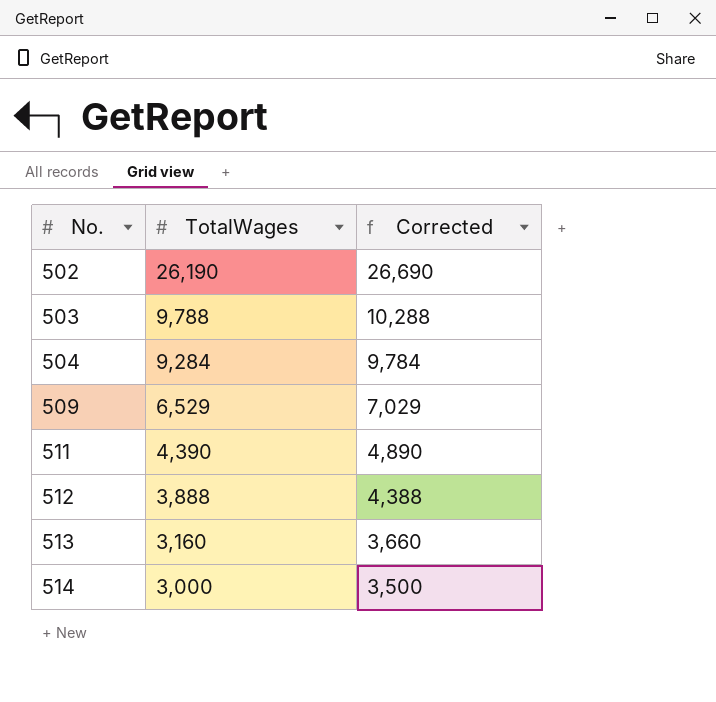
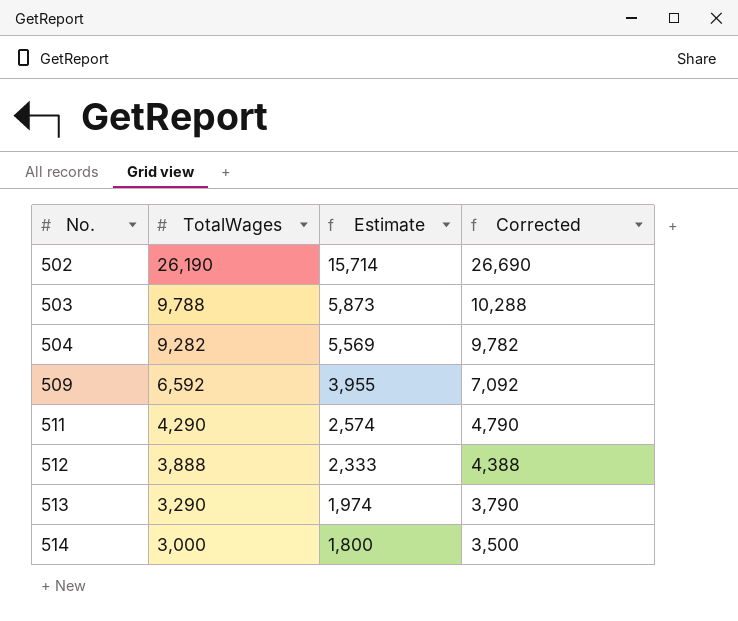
column Estimate | formula: none -> [TotalWages] * 0.6
504 | TotalWages: 9,284 -> 9,282
504 | Corrected: 9,784 -> 9,782
509 | TotalWages: 6,529 -> 6,592
509 | Corrected: 7,029 -> 7,092
511 | TotalWages: 4,390 -> 4,290
511 | Corrected: 4,890 -> 4,790
513 | TotalWages: 3,160 -> 3,290
513 | Corrected: 3,660 -> 3,790

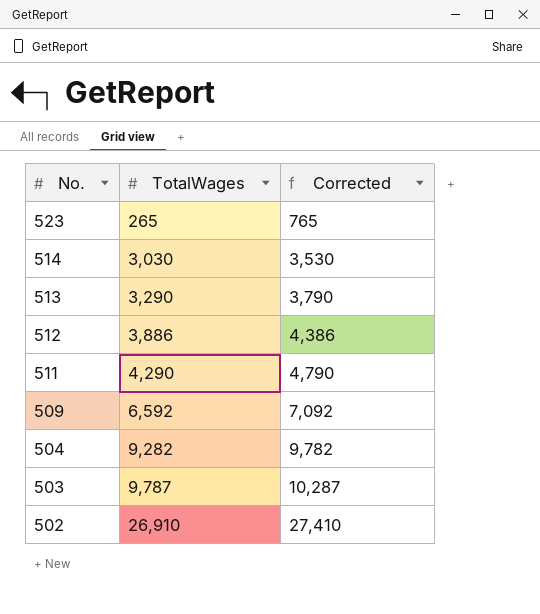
row order: No. ascending -> No. descending
column Estimate | formula: [TotalWages] * 0.6 -> none
row 523: none -> 265 | 765
514 | TotalWages: 3,000 -> 3,030
514 | Corrected: 3,500 -> 3,530
512 | TotalWages: 3,888 -> 3,886
512 | Corrected: 4,388 -> 4,386
503 | TotalWages: 9,788 -> 9,787
503 | Corrected: 10,288 -> 10,287
502 | TotalWages: 26,190 -> 26,910
502 | Corrected: 26,690 -> 27,410

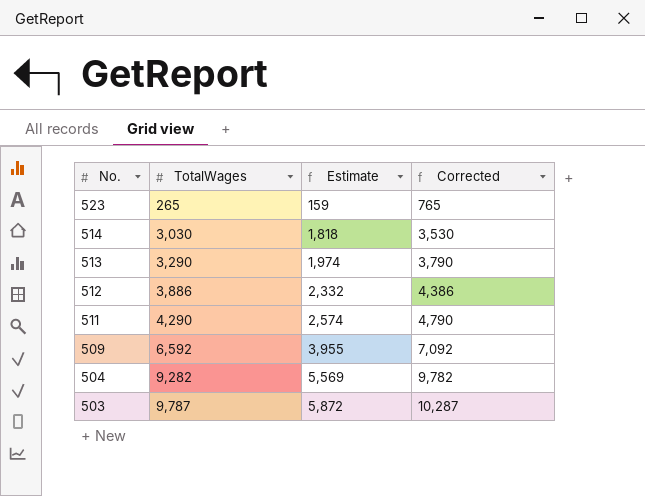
column Estimate | formula: none -> [TotalWages] * 0.6
row 502: 26,910 | 27,410 -> none

